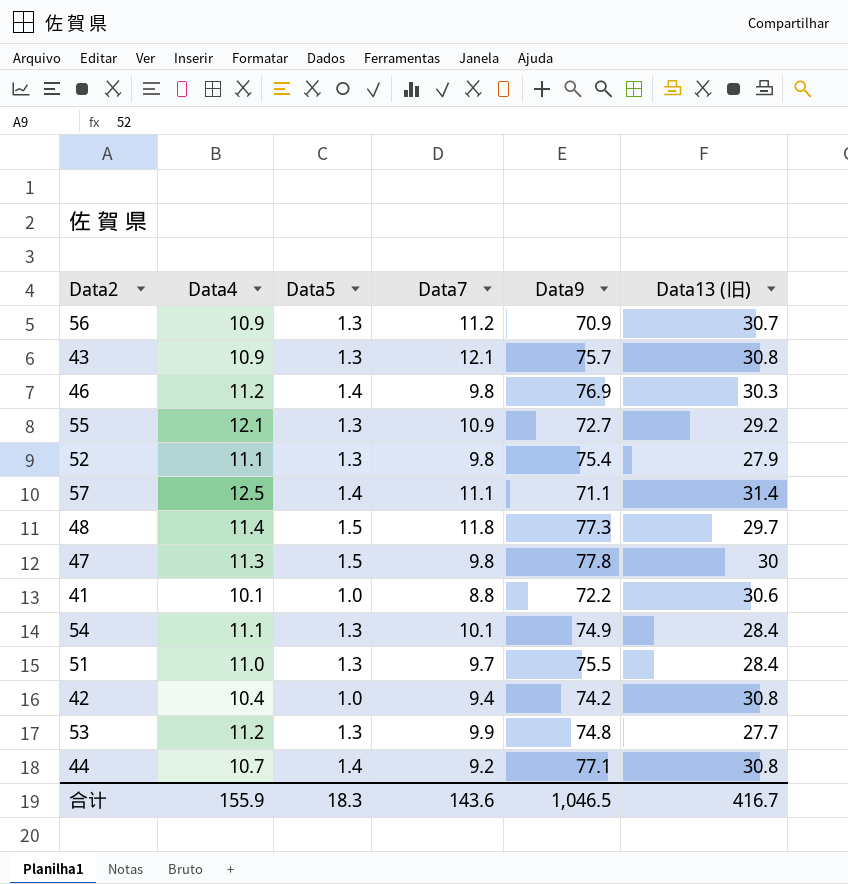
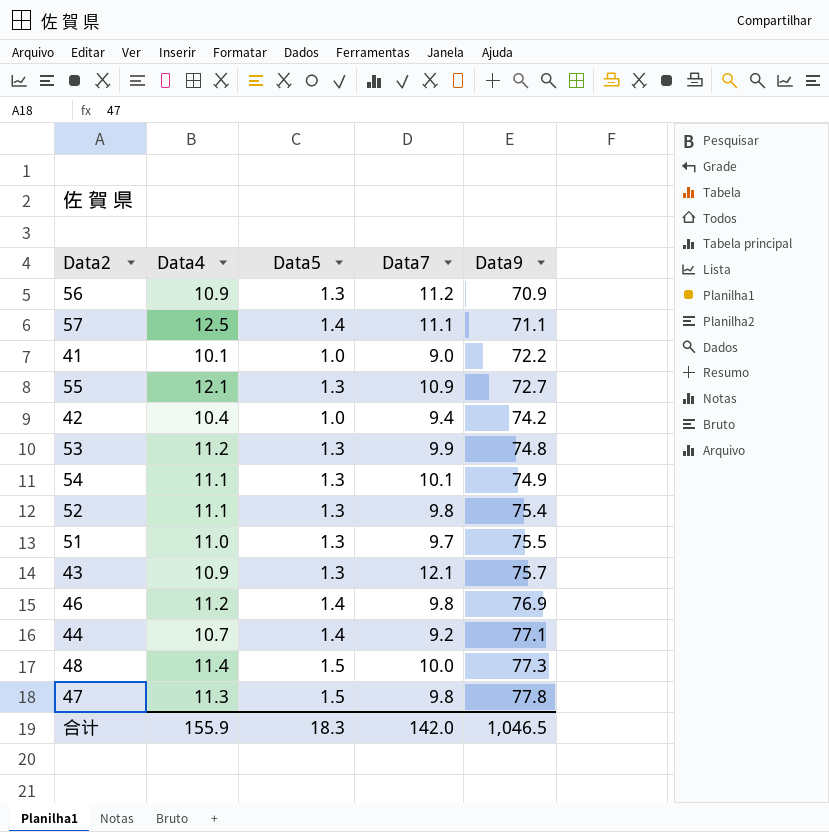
row order: none -> Data9 ascending
column Data13 (旧) | position: 6 -> none
41 | Data7: 8.8 -> 9.0
48 | Data7: 11.8 -> 10.0
合计 | Data7: 143.6 -> 142.0

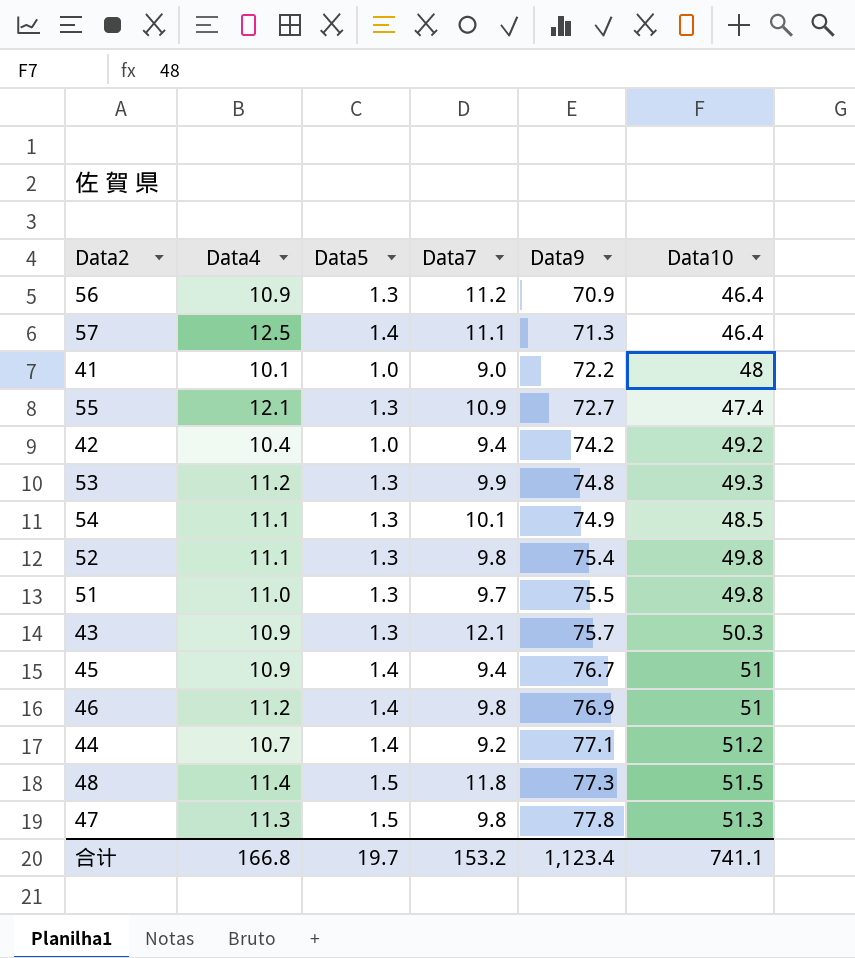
column Data10 | position: none -> 6
57 | Data9: 71.1 -> 71.3
row 45: none -> 10.9 | 1.4 | 9.4 | 76.7 | 51
48 | Data7: 10.0 -> 11.8
合计 | Data4: 155.9 -> 166.8
合计 | Data5: 18.3 -> 19.7
合计 | Data7: 142.0 -> 153.2
合计 | Data9: 1,046.5 -> 1,123.4

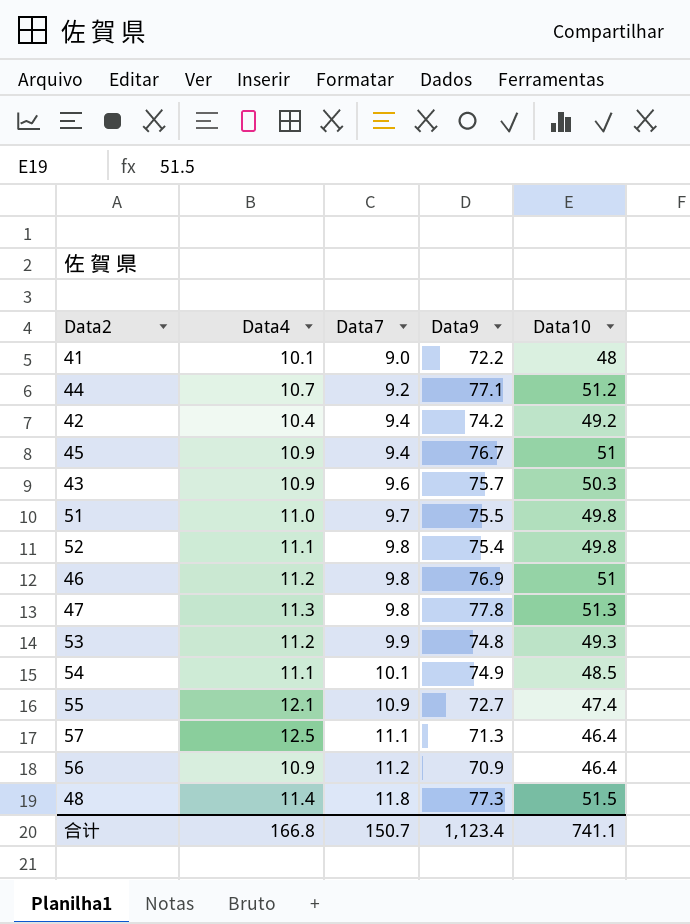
row order: Data9 ascending -> Data7 ascending
column Data5 | position: 3 -> none
43 | Data7: 12.1 -> 9.6
合计 | Data7: 153.2 -> 150.7

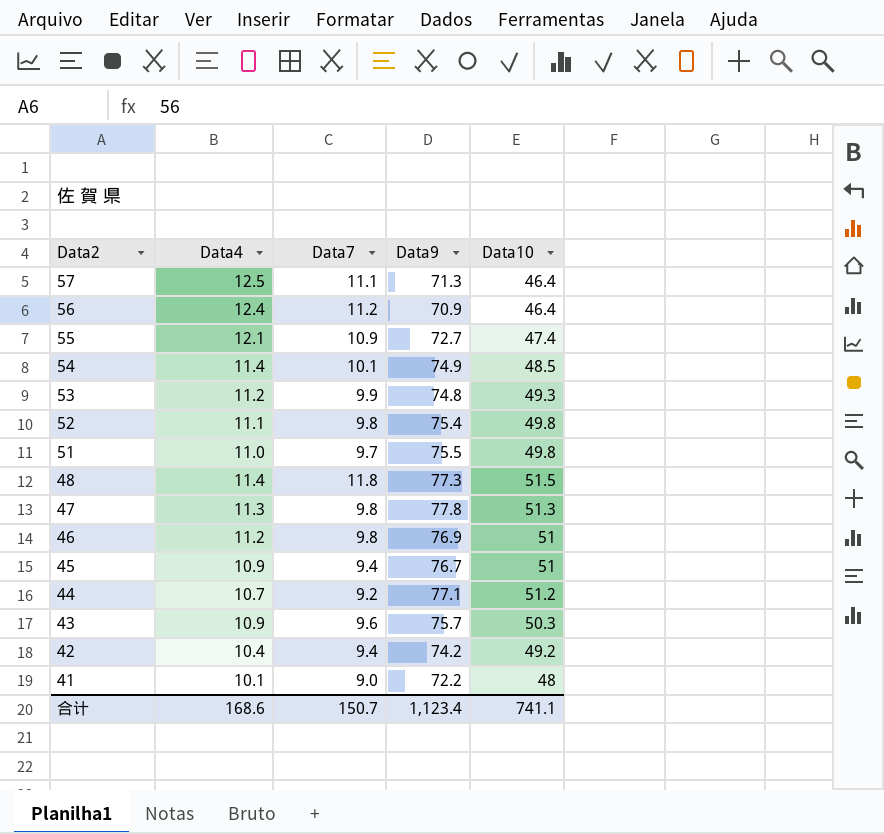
row order: Data7 ascending -> Data2 descending
56 | Data4: 10.9 -> 12.4
54 | Data4: 11.1 -> 11.4
合计 | Data4: 166.8 -> 168.6

